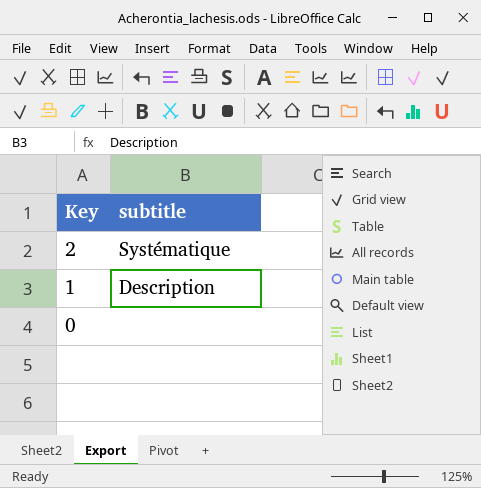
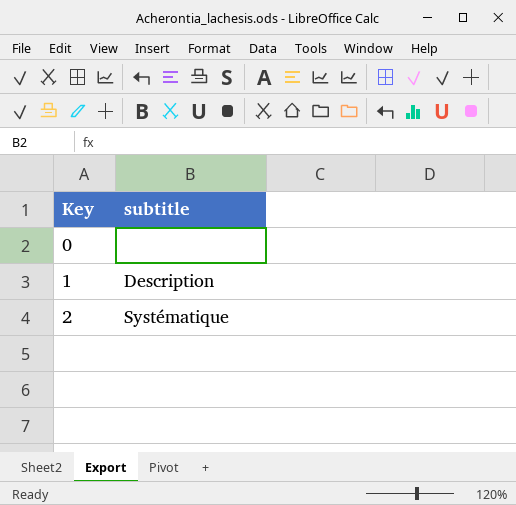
row order: Key descending -> Key ascending

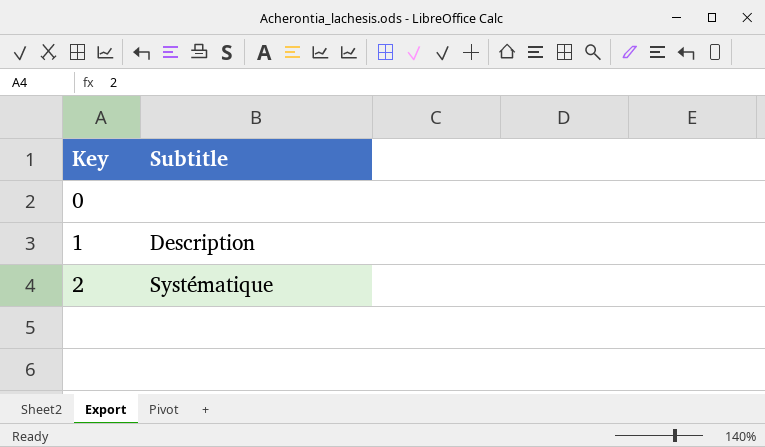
column name: subtitle -> Subtitle

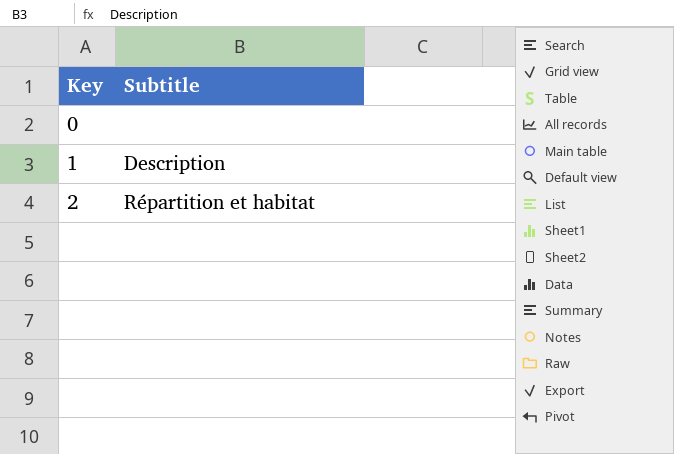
2 | Subtitle: Systématique -> Répartition et habitat

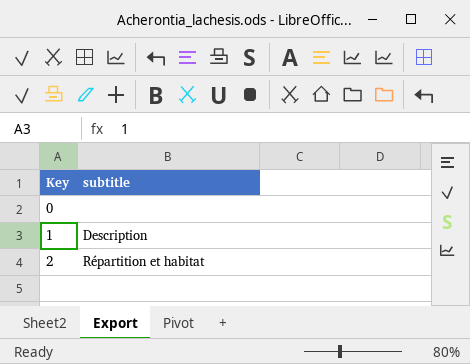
column name: Subtitle -> subtitle

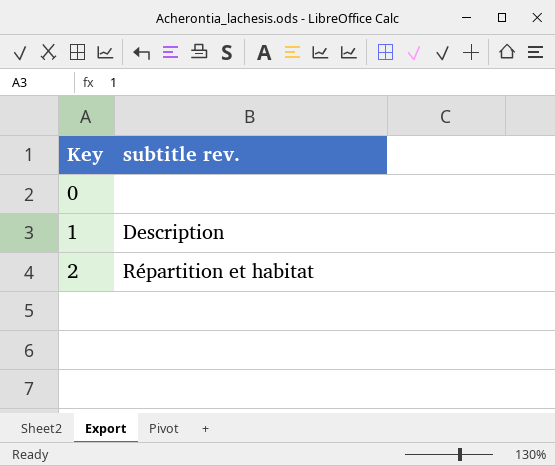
column name: subtitle -> subtitle rev.

